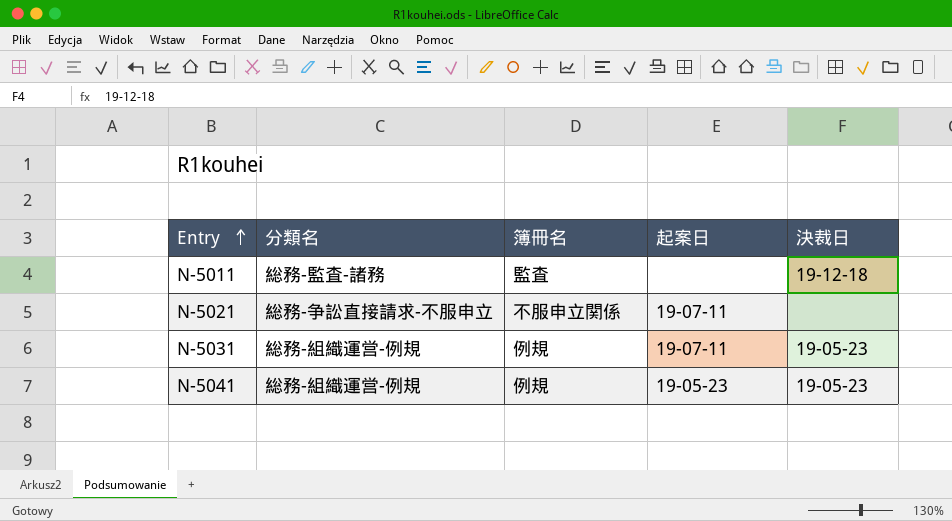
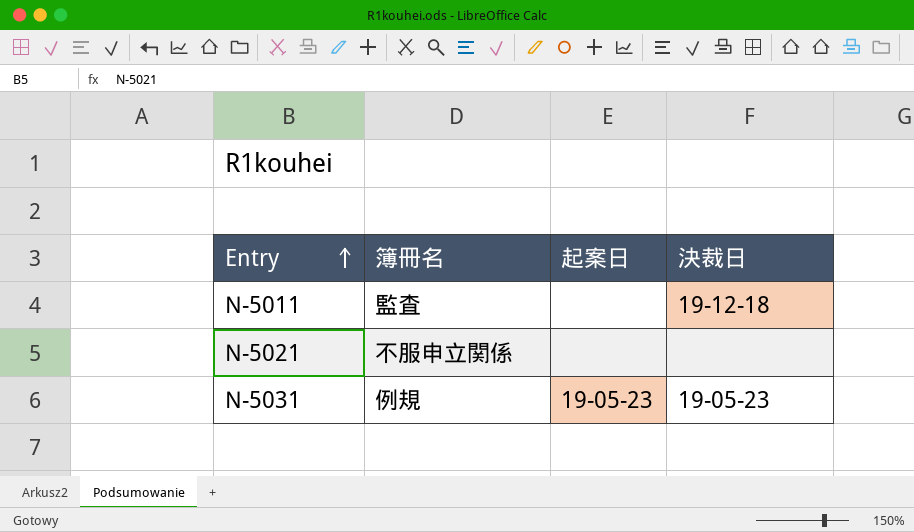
column 分類名 | position: 2 -> none
row N-5041: 総務-組織運営-例規 | 例規 | 19-05-23 | 19-05-23 -> none
N-5021 | 起案日: 19-07-11 -> none
N-5031 | 起案日: 19-07-11 -> 19-05-23

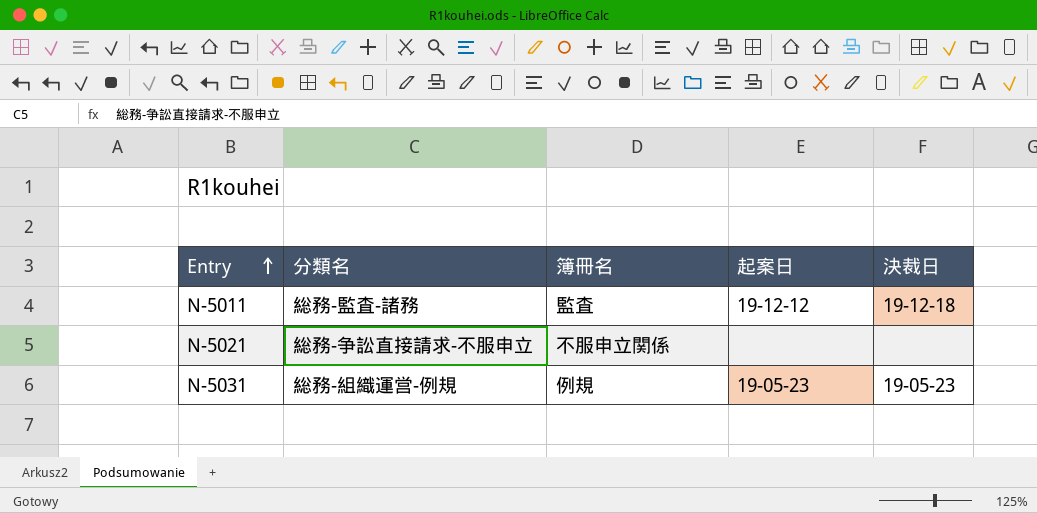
column 分類名 | position: none -> 2
N-5011 | 起案日: none -> 19-12-12

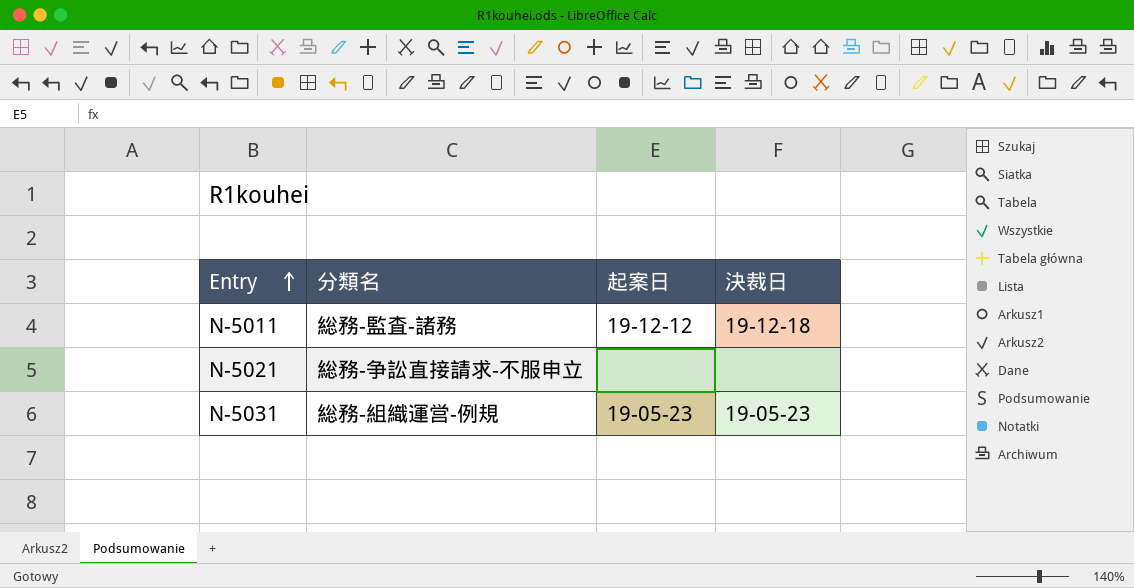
column 簿冊名 | position: 3 -> none

